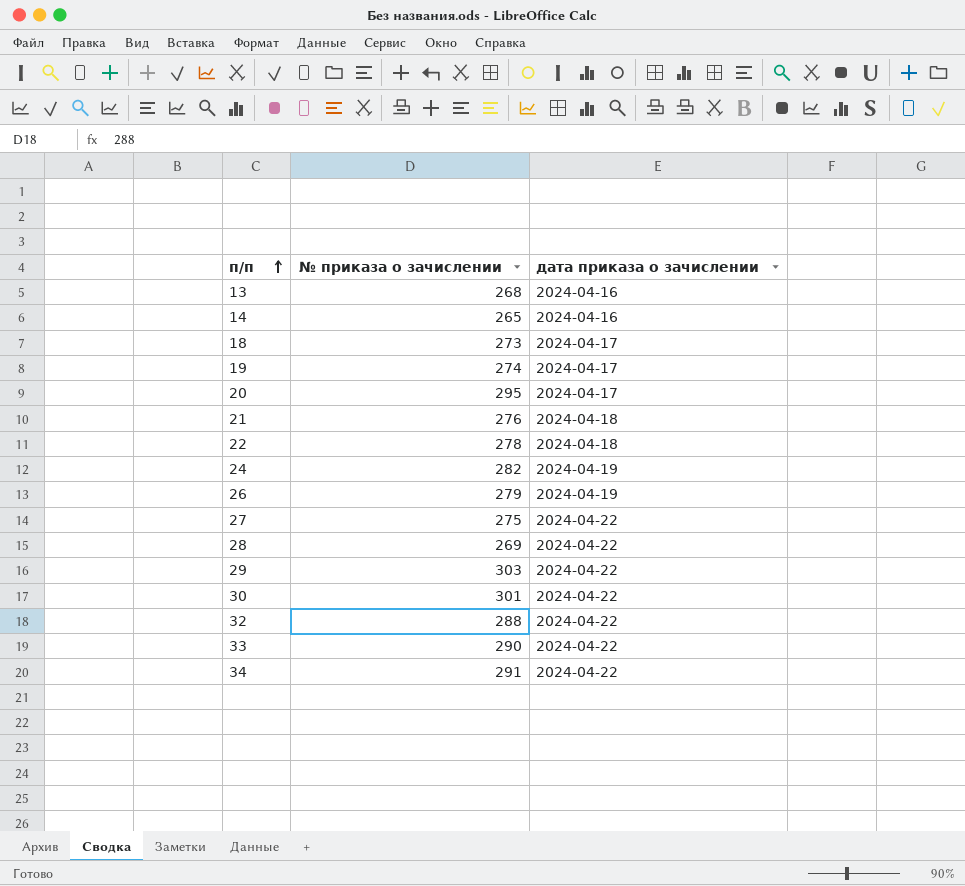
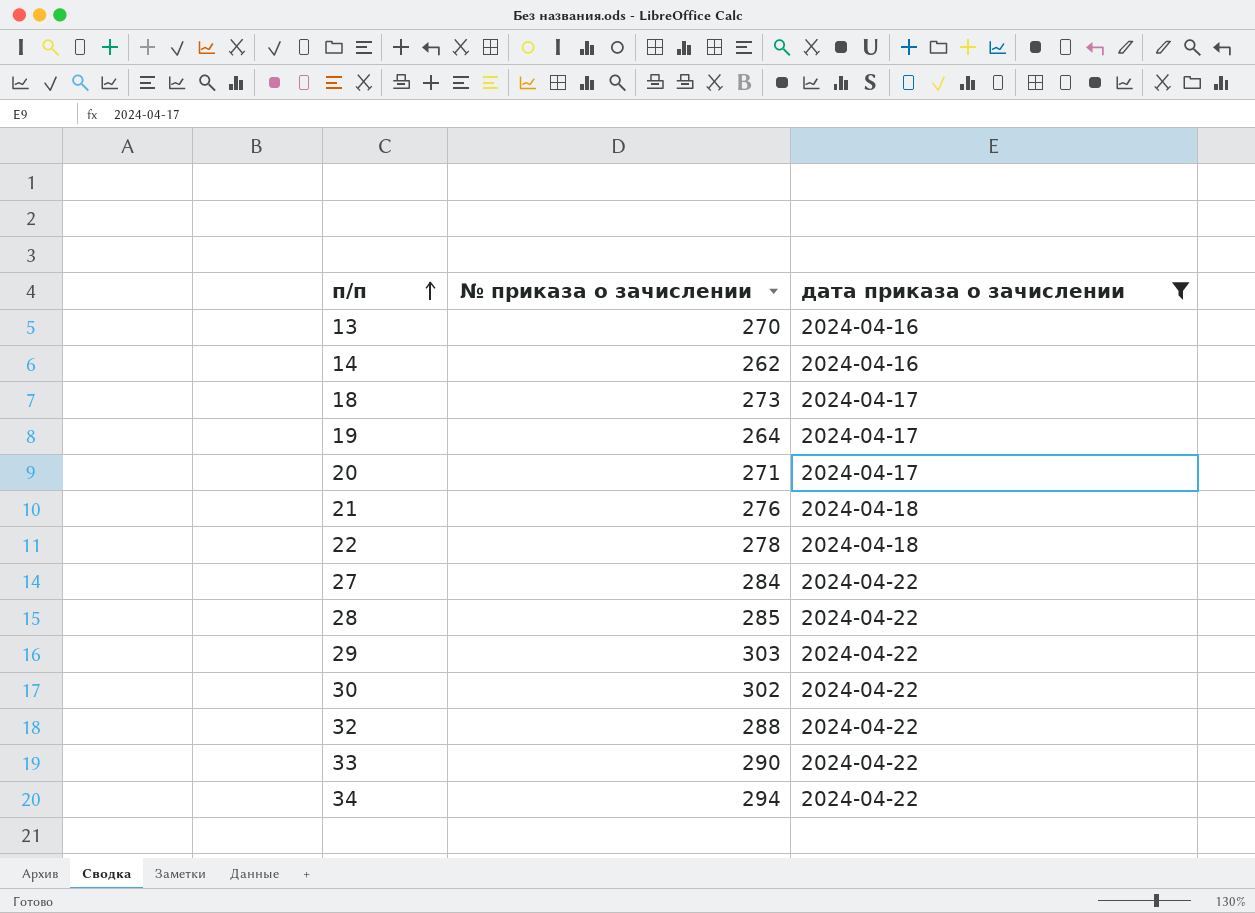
filter: none -> дата приказа о зачислении != 2024-04-19
13 | № приказа о зачислении: 268 -> 270
14 | № приказа о зачислении: 265 -> 262
19 | № приказа о зачислении: 274 -> 264
20 | № приказа о зачислении: 295 -> 271
27 | № приказа о зачислении: 275 -> 284
28 | № приказа о зачислении: 269 -> 285
30 | № приказа о зачислении: 301 -> 302
34 | № приказа о зачислении: 291 -> 294

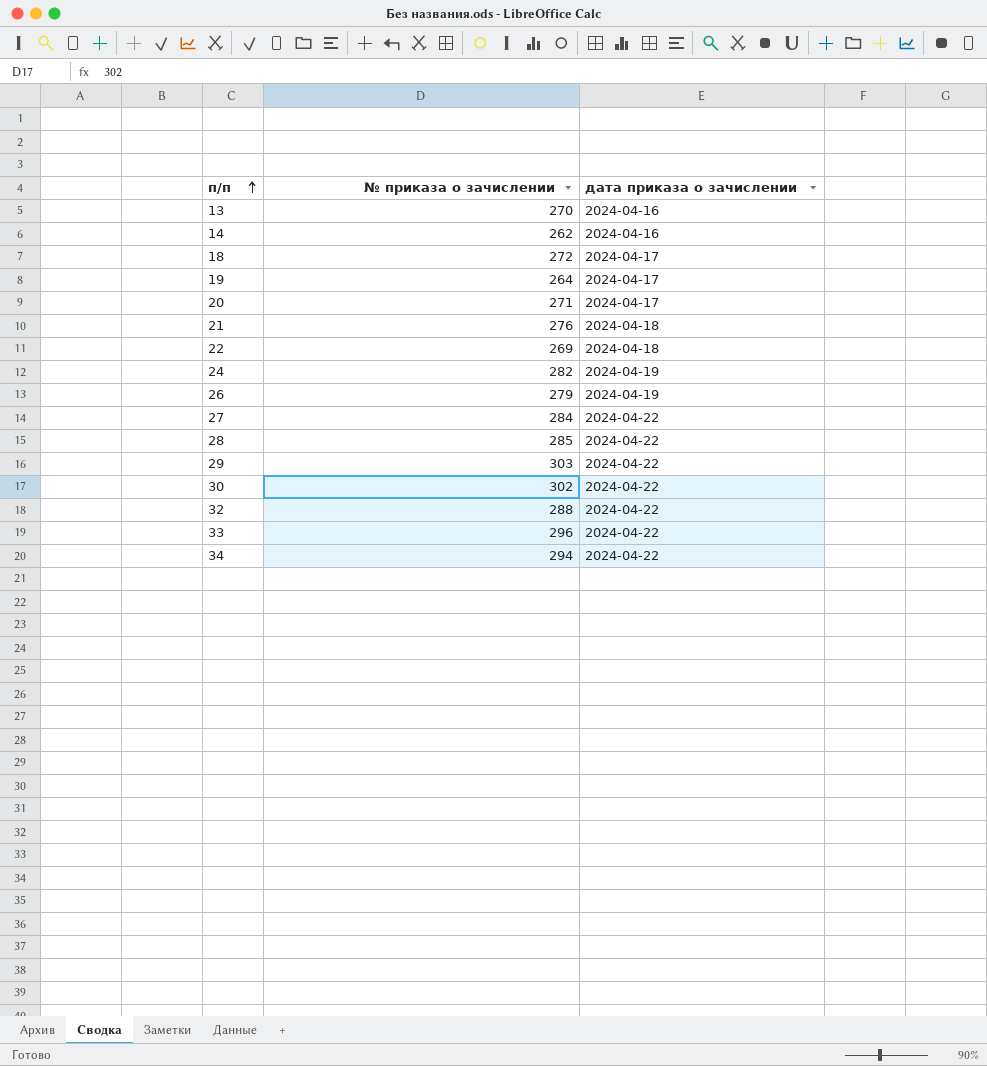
filter: дата приказа о зачислении != 2024-04-19 -> none
18 | № приказа о зачислении: 273 -> 272
22 | № приказа о зачислении: 278 -> 269
33 | № приказа о зачислении: 290 -> 296

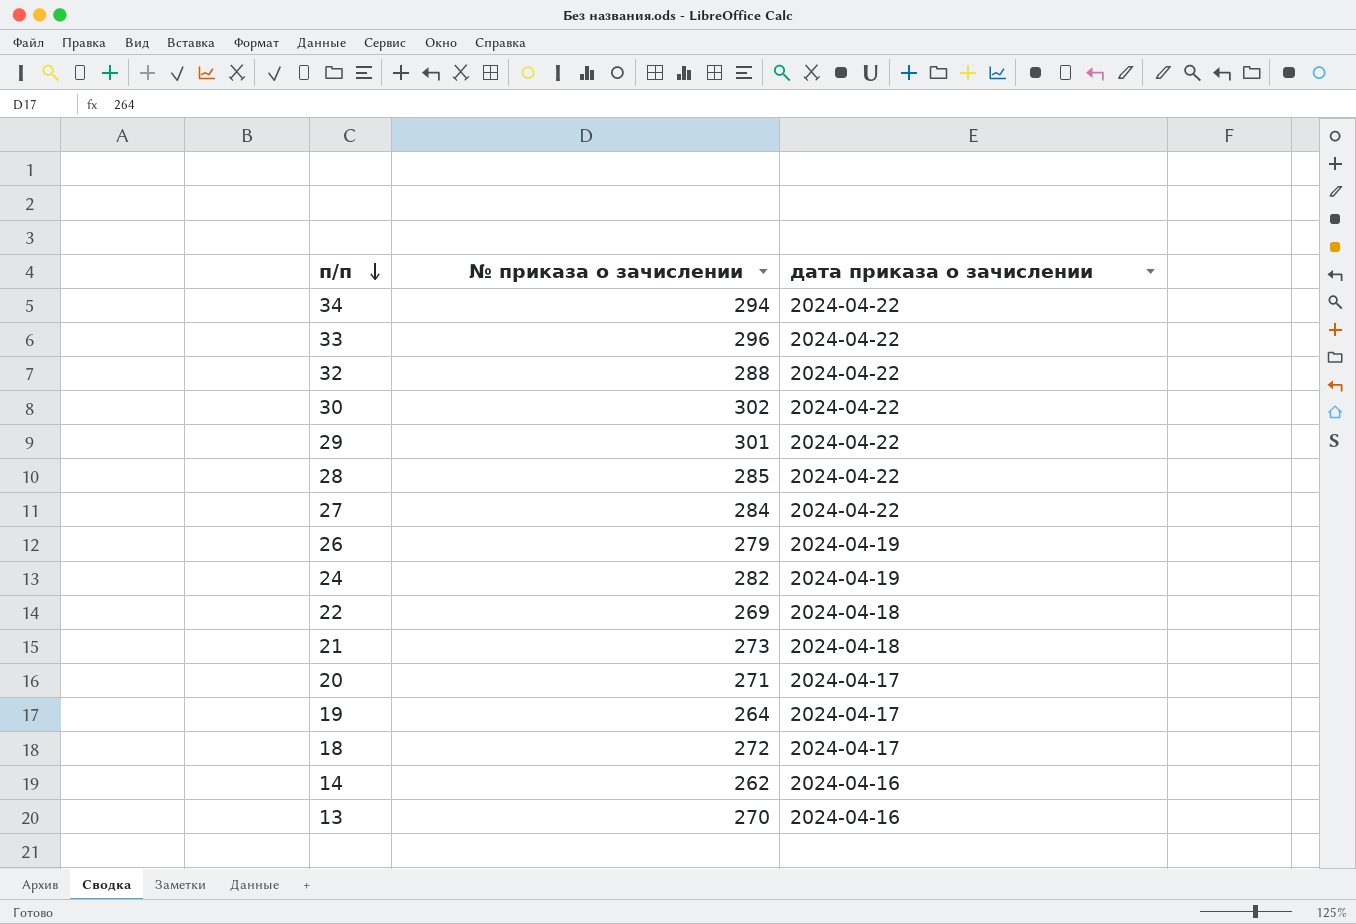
row order: п/п ascending -> п/п descending
29 | № приказа о зачислении: 303 -> 301
21 | № приказа о зачислении: 276 -> 273

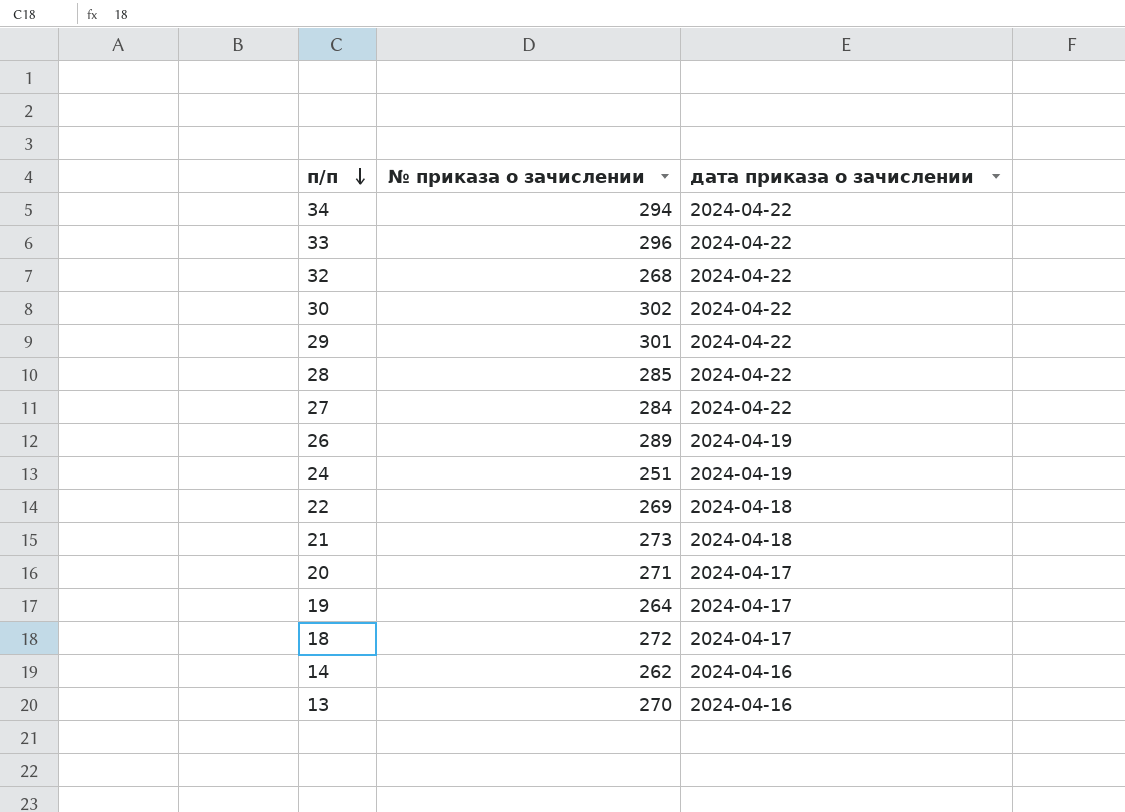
32 | № приказа о зачислении: 288 -> 268
26 | № приказа о зачислении: 279 -> 289
24 | № приказа о зачислении: 282 -> 251

